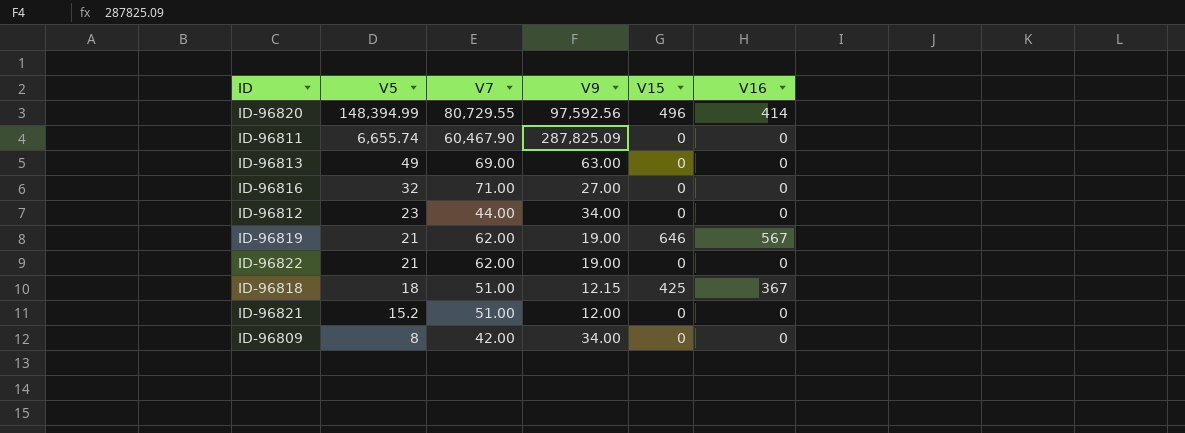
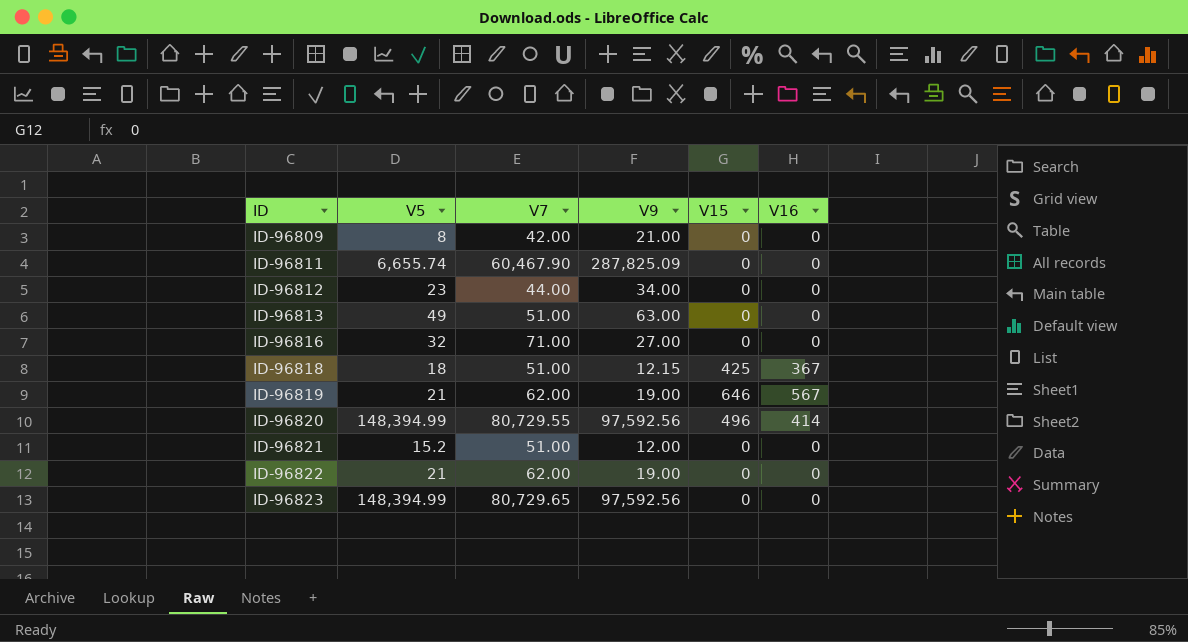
row order: V5 descending -> ID ascending
ID-96809 | V9: 34.00 -> 21.00
ID-96813 | V7: 69.00 -> 51.00
row ID-96823: none -> 148,394.99 | 80,729.65 | 97,592.56 | 0 | 0

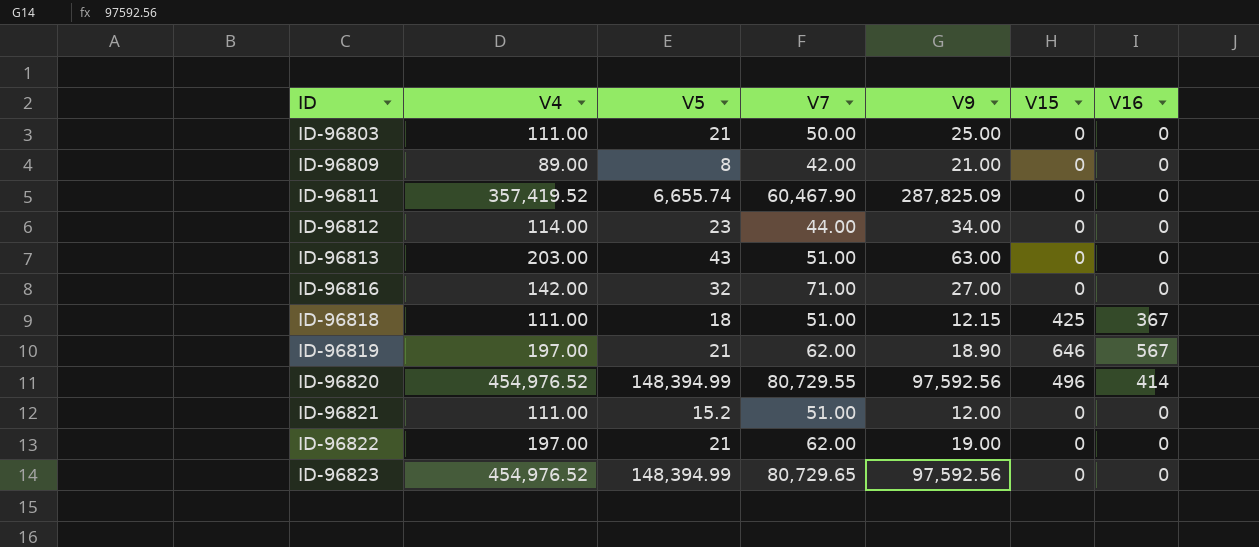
column V4 | position: none -> 2
row ID-96803: none -> 111.00 | 21 | 50.00 | 25.00 | 0 | 0
ID-96813 | V5: 49 -> 43
ID-96819 | V9: 19.00 -> 18.90

